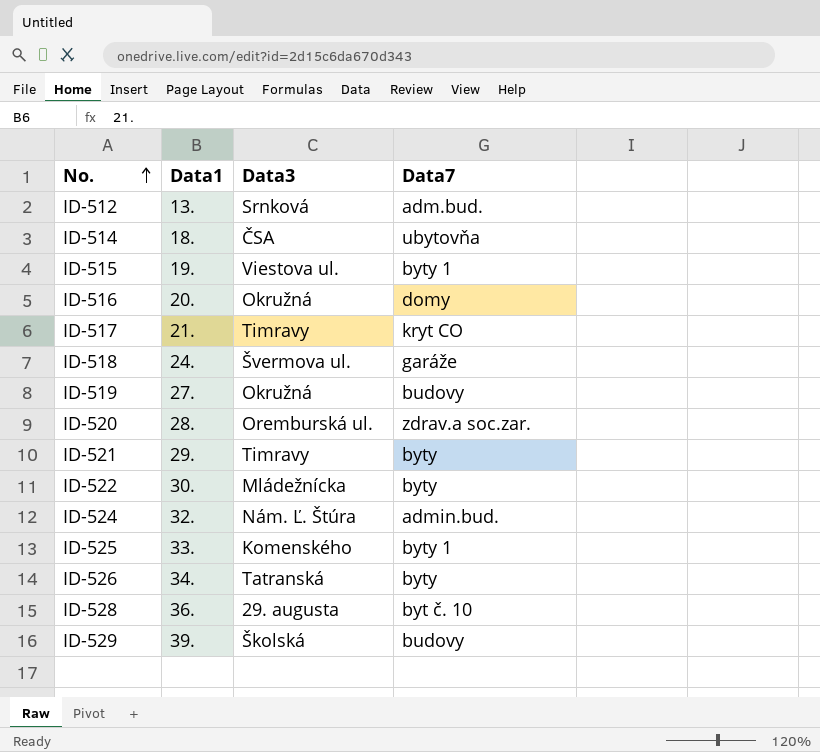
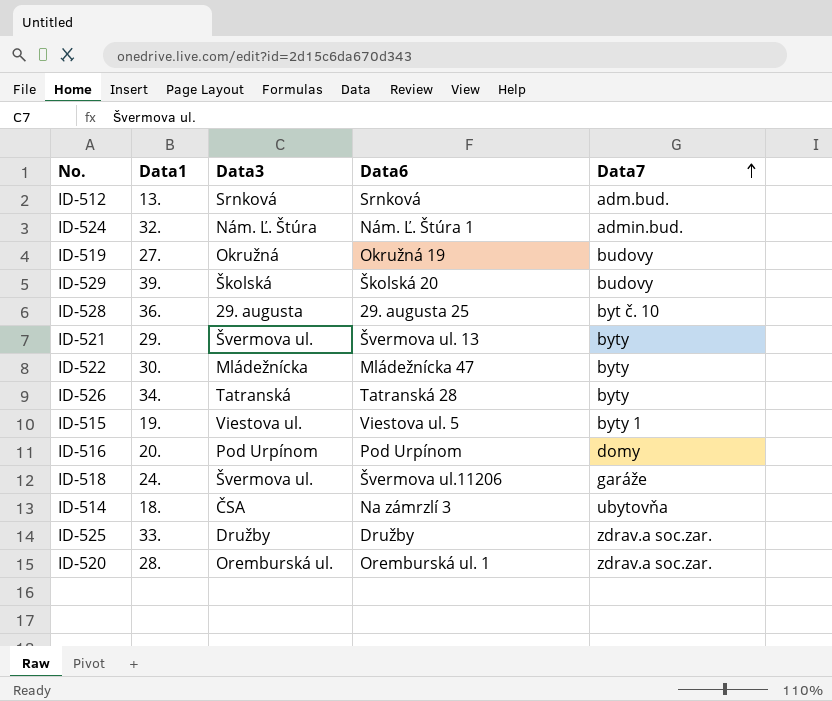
row order: No. ascending -> Data7 ascending
column Data6 | position: none -> 4
row ID-517: 21. | Timravy | kryt CO -> none
ID-521 | Data3: Timravy -> Švermova ul.
ID-516 | Data3: Okružná -> Pod Urpínom
ID-525 | Data3: Komenského -> Družby
ID-525 | Data7: byty 1 -> zdrav.a soc.zar.

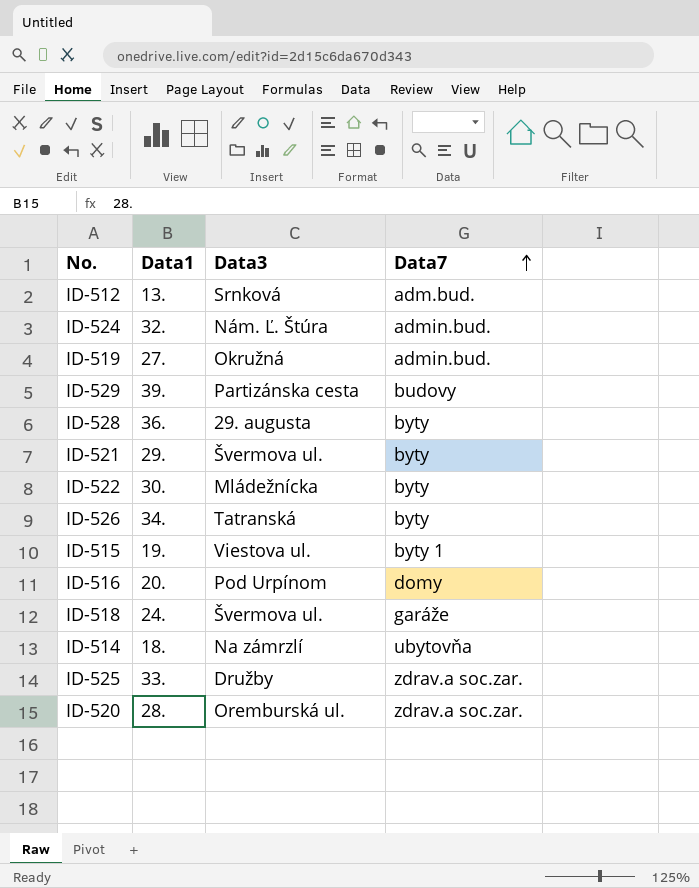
column Data6 | position: 4 -> none
ID-519 | Data7: budovy -> admin.bud.
ID-529 | Data3: Školská -> Partizánska cesta
ID-528 | Data7: byt č. 10 -> byty
ID-514 | Data3: ČSA -> Na zámrzlí

